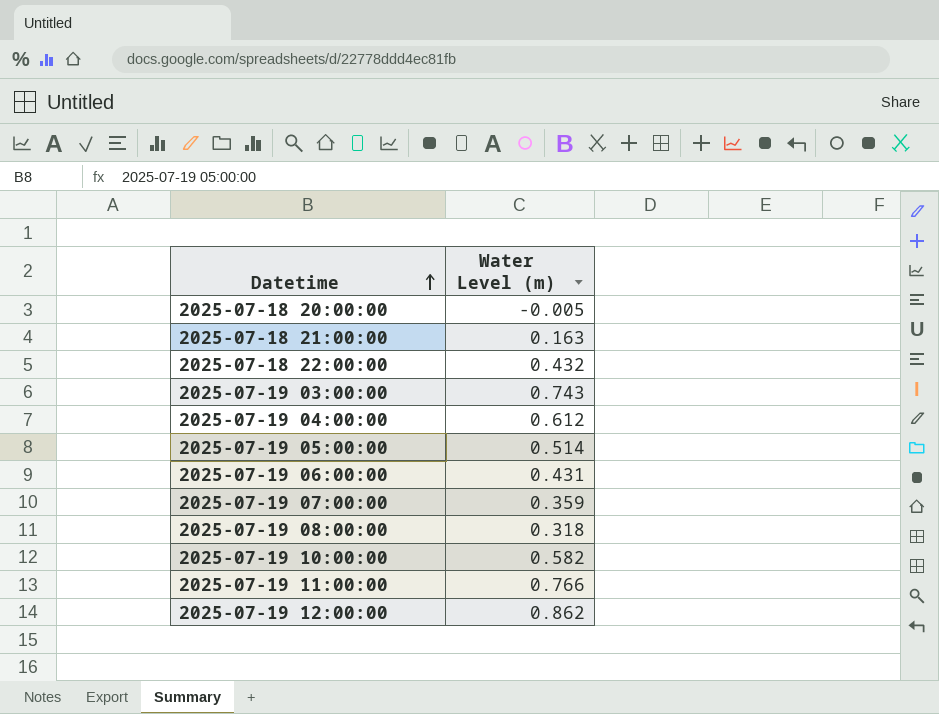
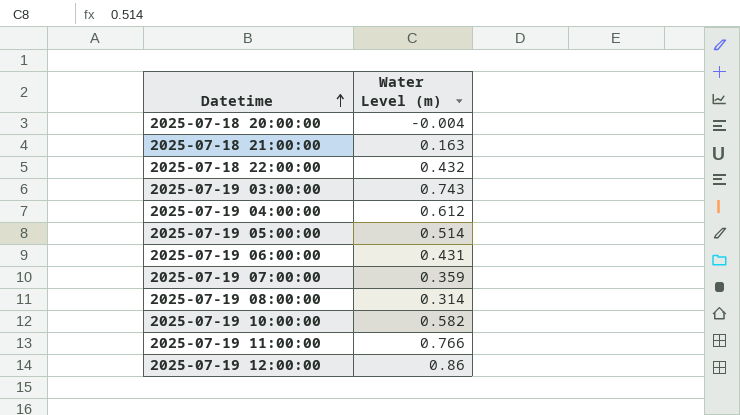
2025-07-18 20:00:00 | Water Level (m): -0.005 -> -0.004
2025-07-19 08:00:00 | Water Level (m): 0.318 -> 0.314
2025-07-19 12:00:00 | Water Level (m): 0.862 -> 0.86

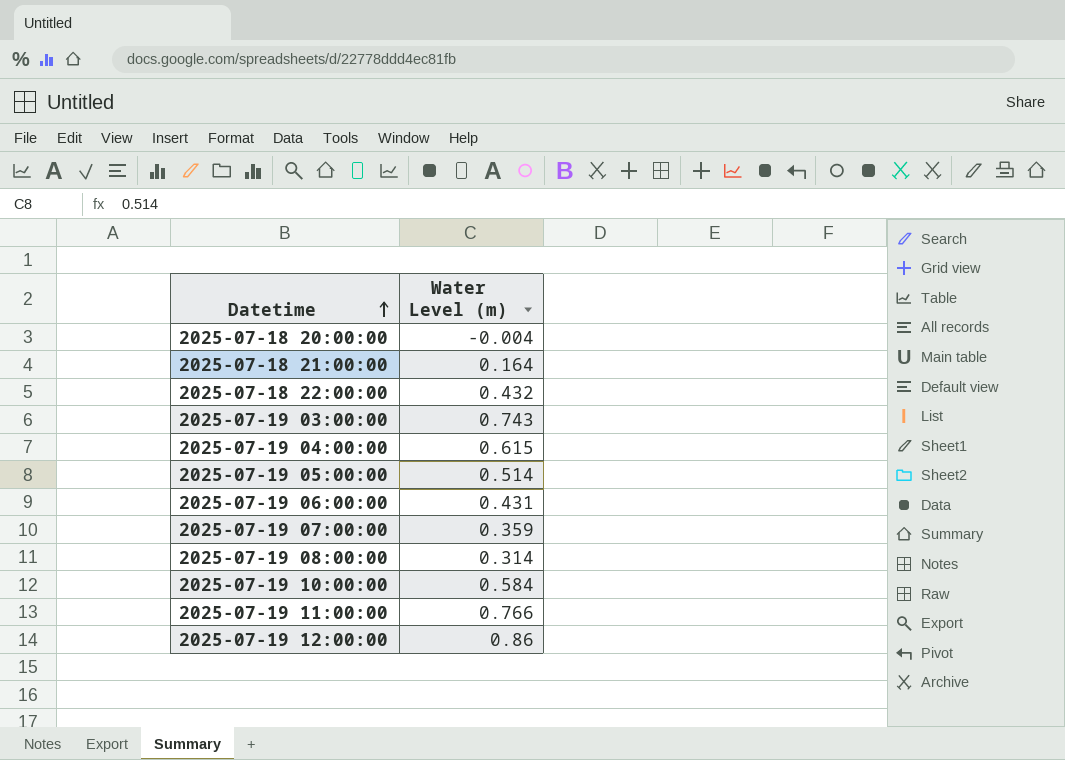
2025-07-18 21:00:00 | Water Level (m): 0.163 -> 0.164
2025-07-19 04:00:00 | Water Level (m): 0.612 -> 0.615
2025-07-19 10:00:00 | Water Level (m): 0.582 -> 0.584

